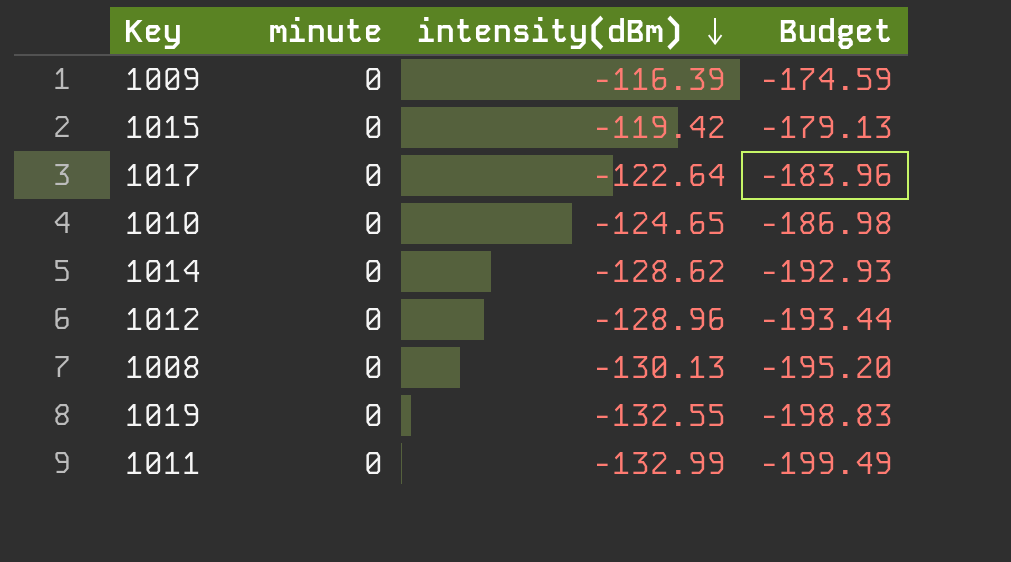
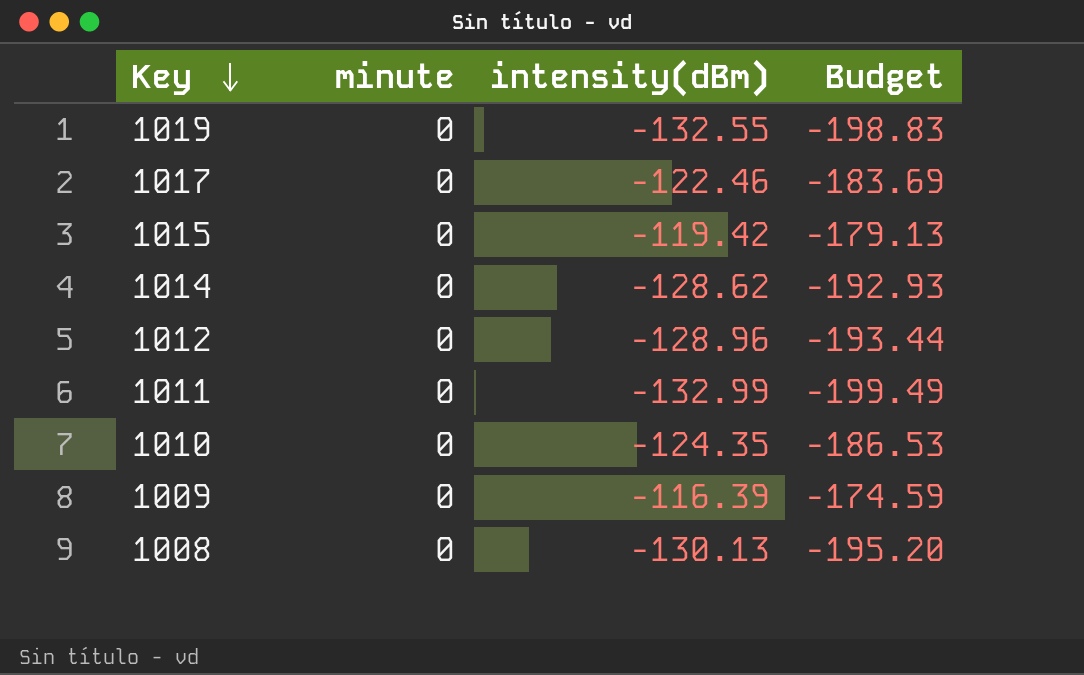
row order: intensity(dBm) descending -> Key descending
1017 | intensity(dBm): -122.64 -> -122.46
1017 | Budget: -183.96 -> -183.69
1010 | intensity(dBm): -124.65 -> -124.35
1010 | Budget: -186.98 -> -186.53

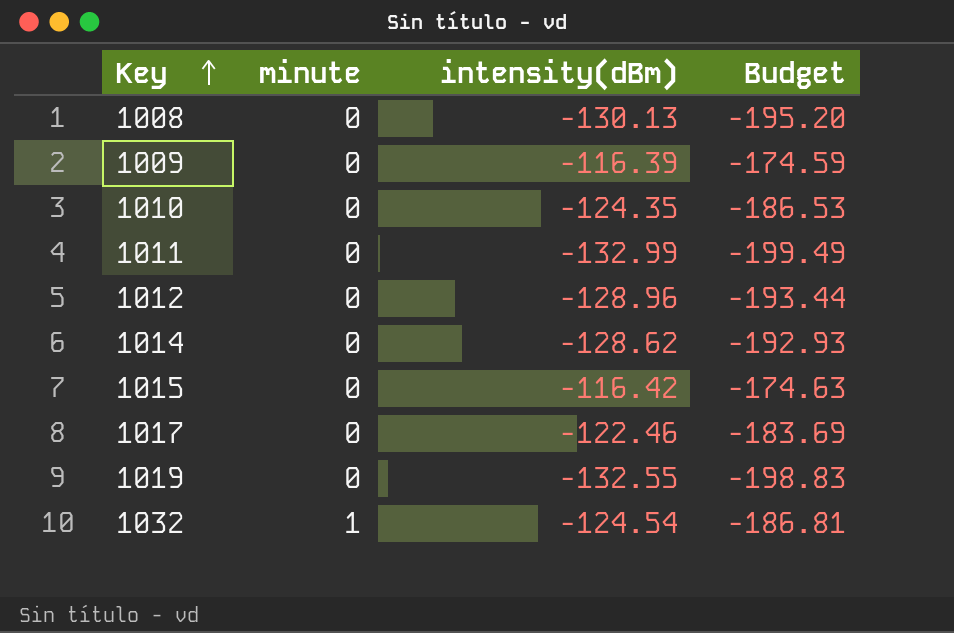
row order: Key descending -> Key ascending
1015 | intensity(dBm): -119.42 -> -116.42
1015 | Budget: -179.13 -> -174.63
row 1032: none -> 1 | -124.54 | -186.81

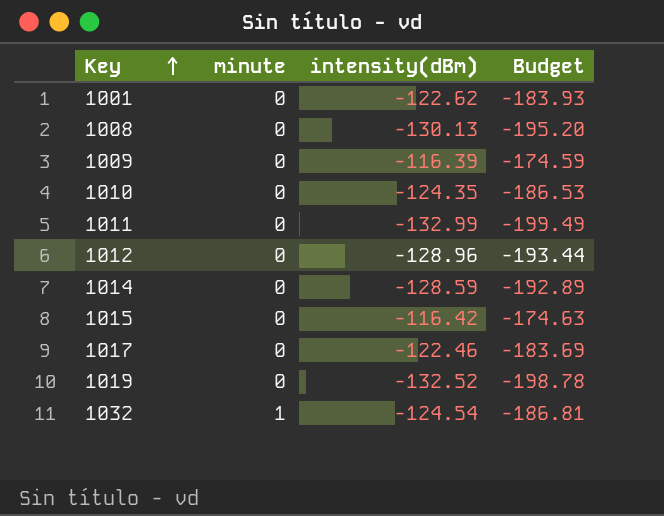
row 1001: none -> 0 | -122.62 | -183.93
1014 | intensity(dBm): -128.62 -> -128.59
1014 | Budget: -192.93 -> -192.89
1019 | intensity(dBm): -132.55 -> -132.52
1019 | Budget: -198.83 -> -198.78

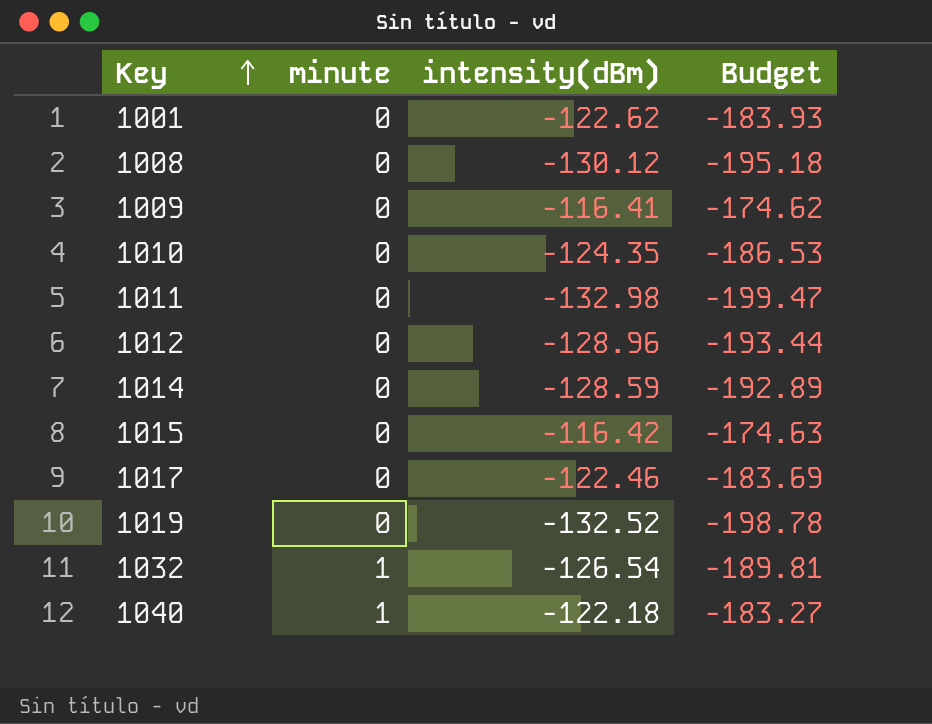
1008 | intensity(dBm): -130.13 -> -130.12
1008 | Budget: -195.20 -> -195.18
1009 | intensity(dBm): -116.39 -> -116.41
1009 | Budget: -174.59 -> -174.62
1011 | intensity(dBm): -132.99 -> -132.98
1011 | Budget: -199.49 -> -199.47
1032 | intensity(dBm): -124.54 -> -126.54
1032 | Budget: -186.81 -> -189.81
row 1040: none -> 1 | -122.18 | -183.27

